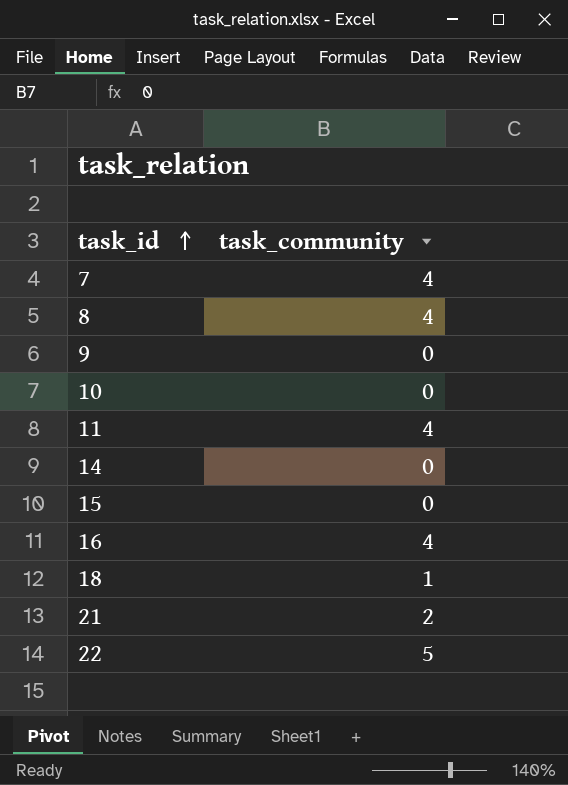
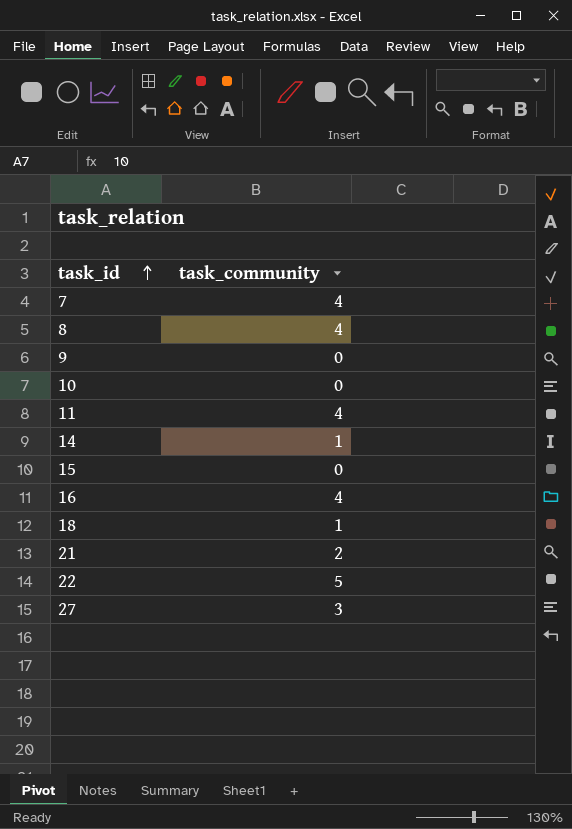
14 | task_community: 0 -> 1
row 27: none -> 3

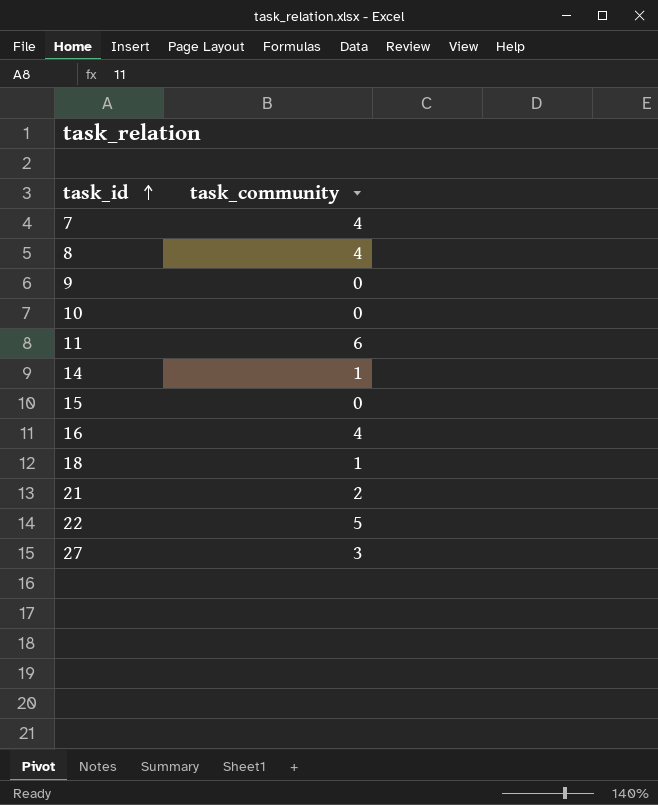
11 | task_community: 4 -> 6

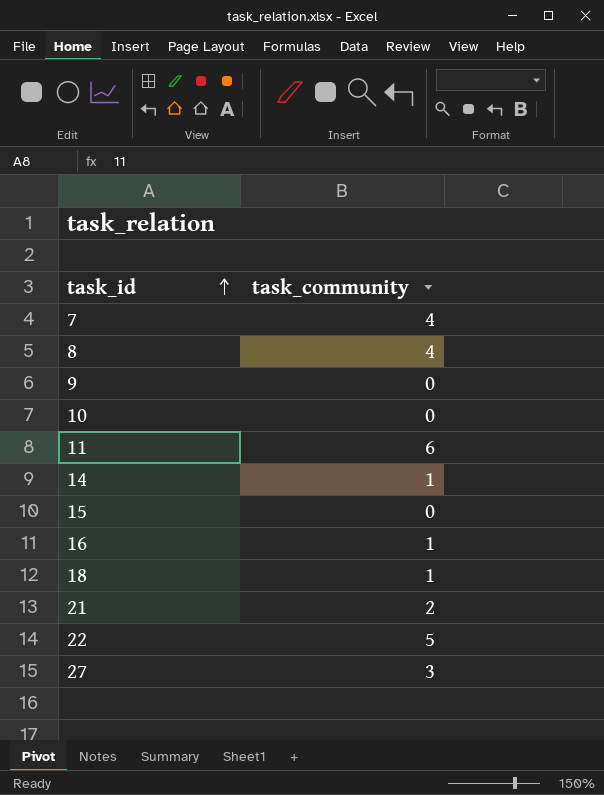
16 | task_community: 4 -> 1

